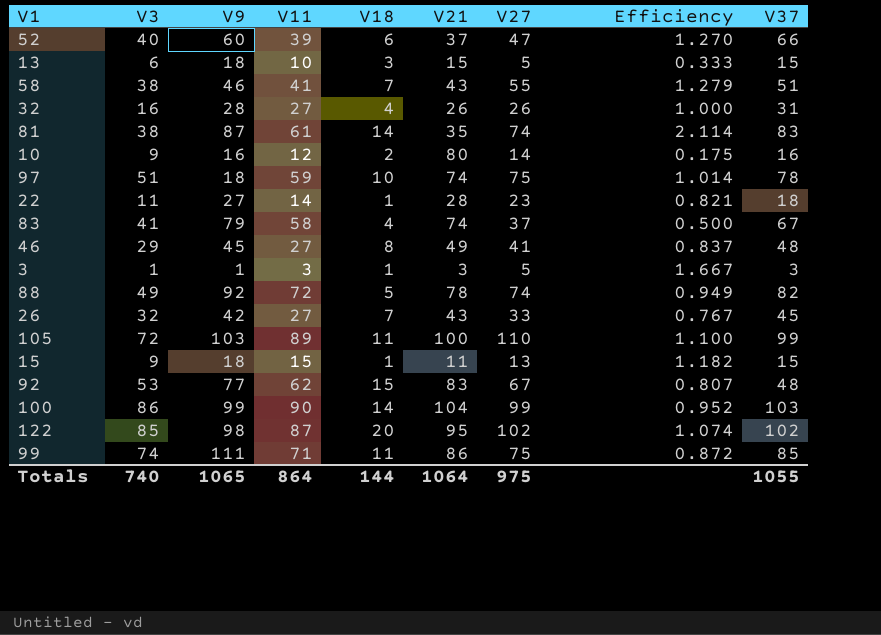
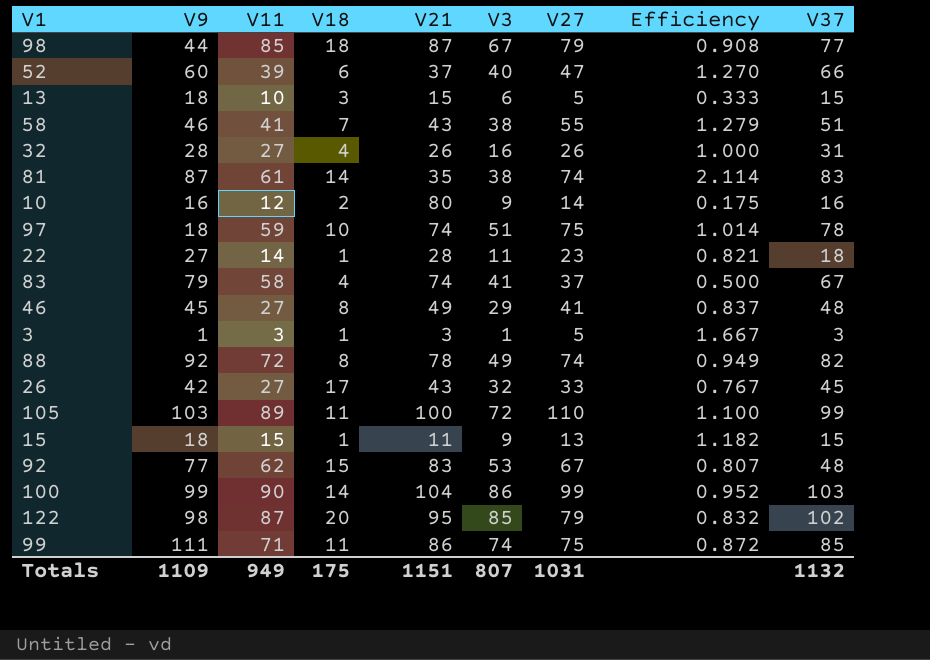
column V3 | position: 2 -> 6
row 98: none -> 44 | 85 | 18 | 87 | 67 | 79 | 0.908 | 77
88 | V18: 5 -> 8
26 | V18: 7 -> 17
122 | V27: 102 -> 79
122 | Efficiency: 1.074 -> 0.832
Totals | V9: 1065 -> 1109
Totals | V11: 864 -> 949
Totals | V18: 144 -> 175
Totals | V21: 1064 -> 1151
Totals | V3: 740 -> 807
Totals | V27: 975 -> 1031
Totals | V37: 1055 -> 1132

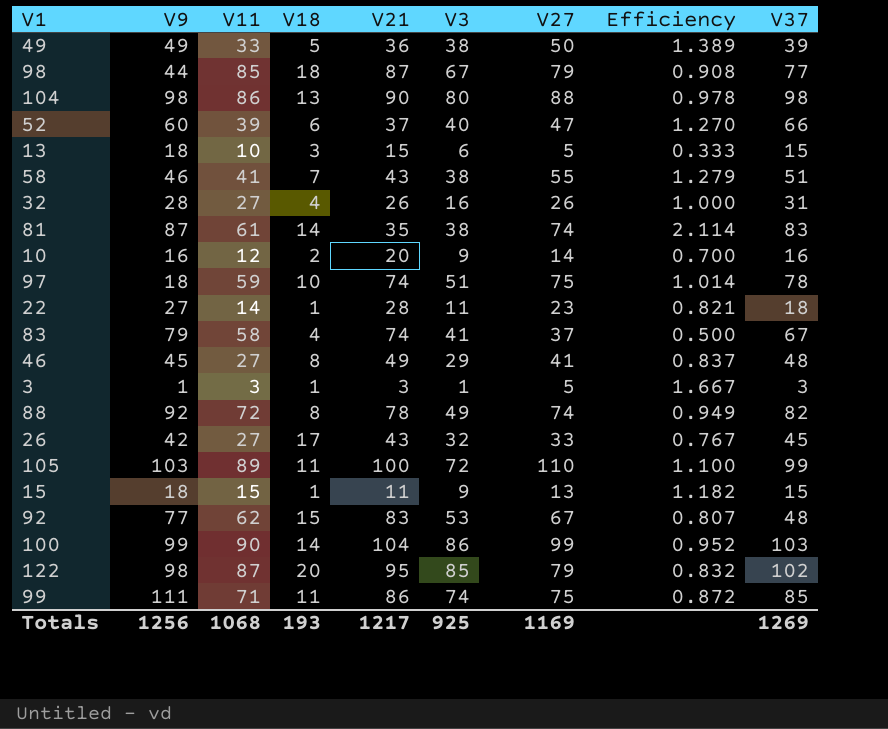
row 49: none -> 49 | 33 | 5 | 36 | 38 | 50 | 1.389 | 39
row 104: none -> 98 | 86 | 13 | 90 | 80 | 88 | 0.978 | 98
10 | V21: 80 -> 20
10 | Efficiency: 0.175 -> 0.700
Totals | V9: 1109 -> 1256
Totals | V11: 949 -> 1068
Totals | V18: 175 -> 193
Totals | V21: 1151 -> 1217
Totals | V3: 807 -> 925
Totals | V27: 1031 -> 1169
Totals | V37: 1132 -> 1269

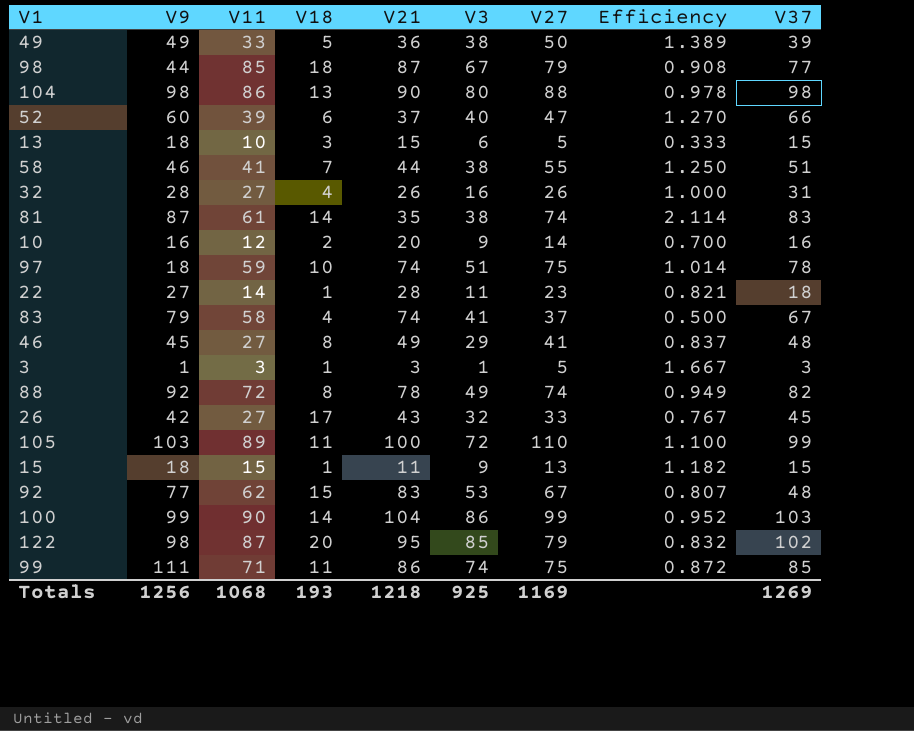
58 | V21: 43 -> 44
58 | Efficiency: 1.279 -> 1.250
Totals | V21: 1217 -> 1218

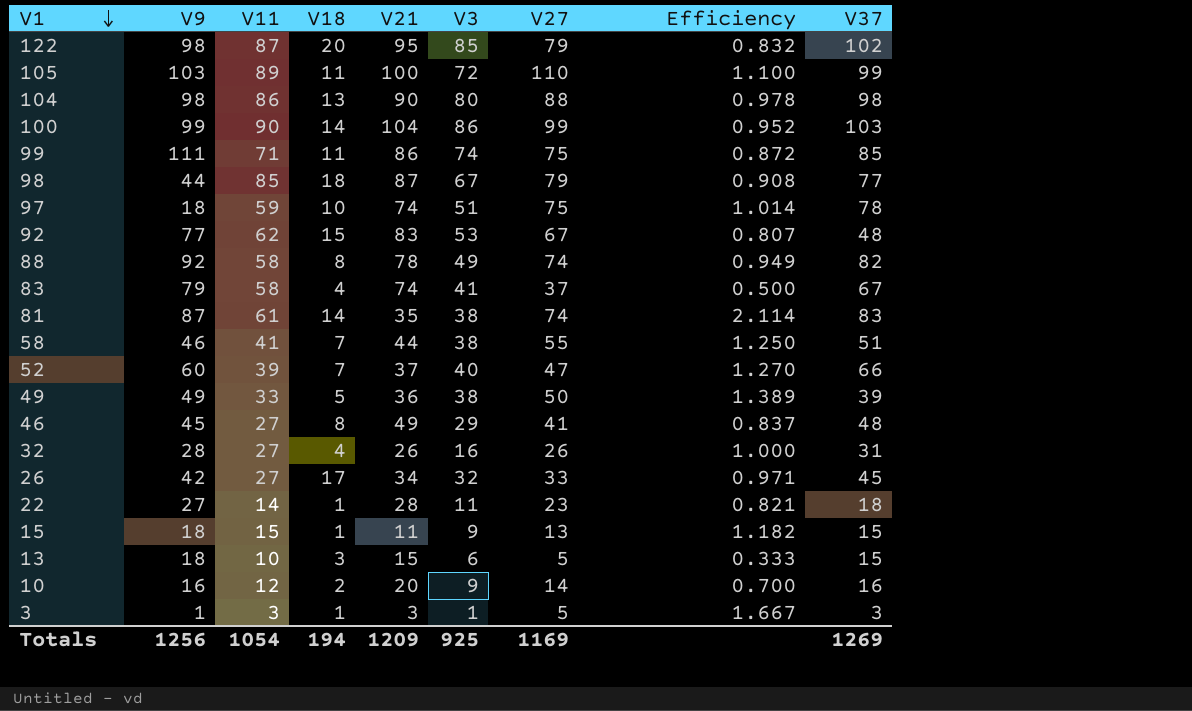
row order: none -> V1 descending
88 | V11: 72 -> 58
52 | V18: 6 -> 7
26 | V21: 43 -> 34
26 | Efficiency: 0.767 -> 0.971
Totals | V11: 1068 -> 1054
Totals | V18: 193 -> 194
Totals | V21: 1218 -> 1209

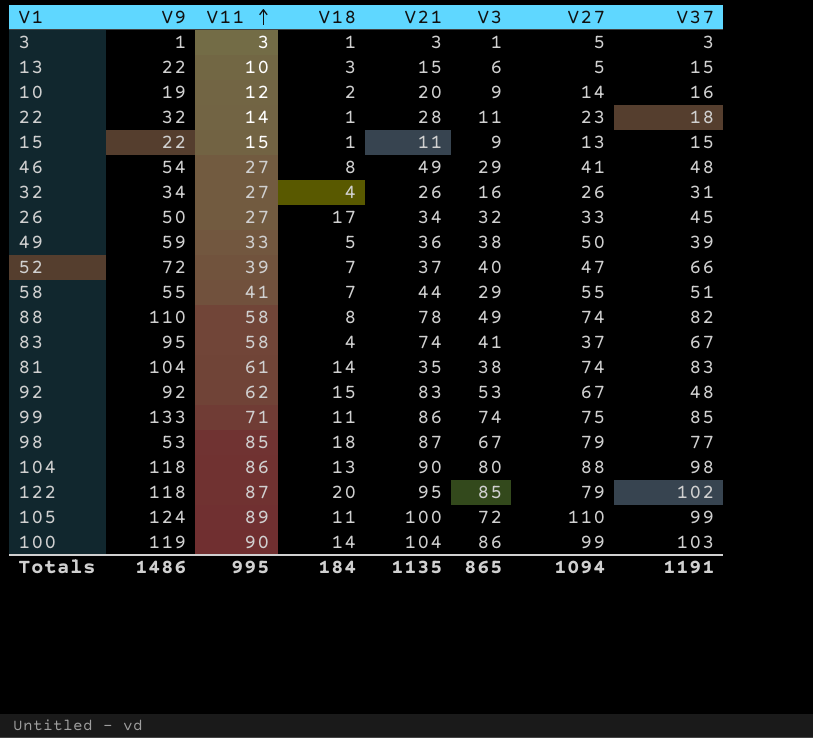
row order: V1 descending -> V11 ascending
column Efficiency | formula: [V27] / [V21] -> none
row 97: 18 | 59 | 10 | 74 | 51 | 75 | 1.014 | 78 -> none
13 | V9: 18 -> 22
10 | V9: 16 -> 19
22 | V9: 27 -> 32
15 | V9: 18 -> 22
46 | V9: 45 -> 54
32 | V9: 28 -> 34
26 | V9: 42 -> 50
49 | V9: 49 -> 59
52 | V9: 60 -> 72
58 | V9: 46 -> 55
58 | V3: 38 -> 29
88 | V9: 92 -> 110
83 | V9: 79 -> 95
81 | V9: 87 -> 104
92 | V9: 77 -> 92
99 | V9: 111 -> 133
98 | V9: 44 -> 53
104 | V9: 98 -> 118
122 | V9: 98 -> 118
105 | V9: 103 -> 124
100 | V9: 99 -> 119
Totals | V9: 1256 -> 1486
Totals | V11: 1054 -> 995
Totals | V18: 194 -> 184
Totals | V21: 1209 -> 1135
Totals | V3: 925 -> 865
Totals | V27: 1169 -> 1094
Totals | V37: 1269 -> 1191

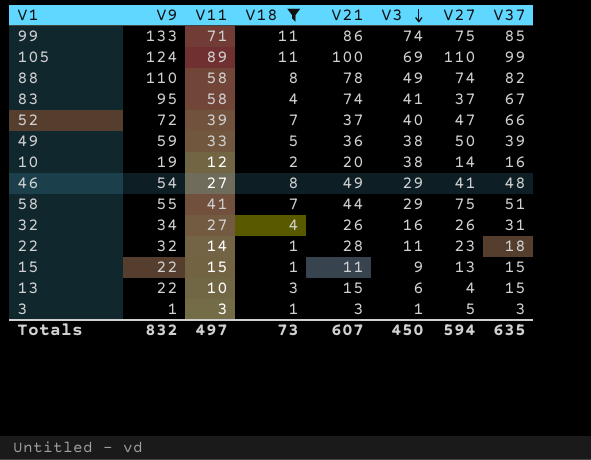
filter: none -> V18 <= 11
row order: V11 ascending -> V3 descending
105 | V3: 72 -> 69
10 | V3: 9 -> 38
58 | V27: 55 -> 75
13 | V27: 5 -> 4
Totals | V9: 1486 -> 832
Totals | V11: 995 -> 497
Totals | V18: 184 -> 73
Totals | V21: 1135 -> 607
Totals | V3: 865 -> 450
Totals | V27: 1094 -> 594
Totals | V37: 1191 -> 635

